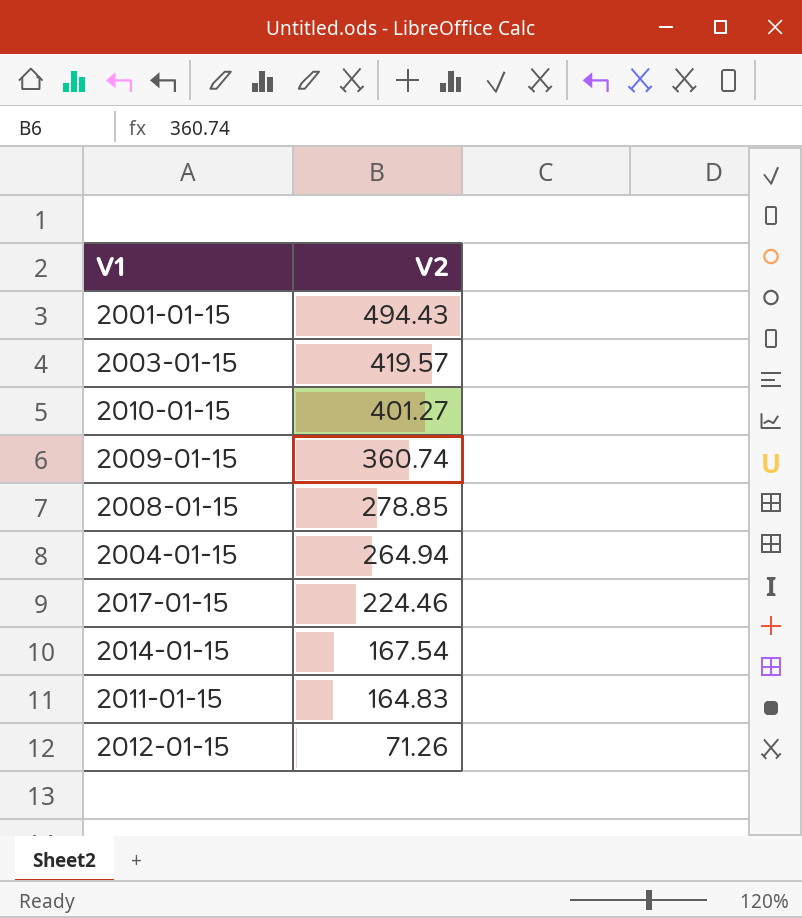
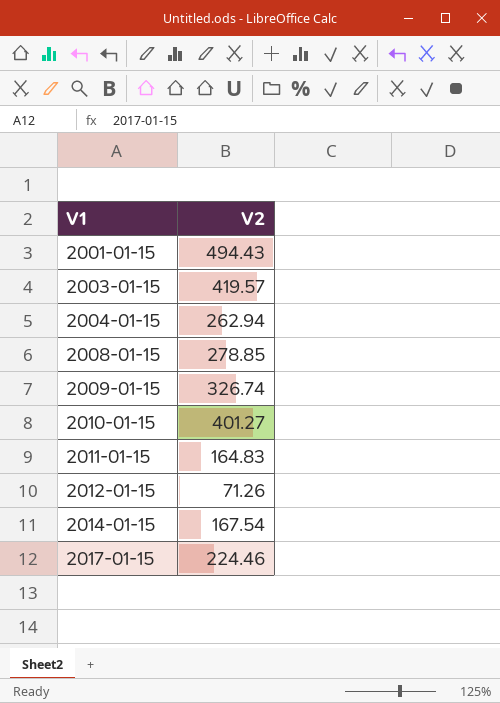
row order: V2 descending -> V1 ascending
2004-01-15 | V2: 264.94 -> 262.94
2009-01-15 | V2: 360.74 -> 326.74

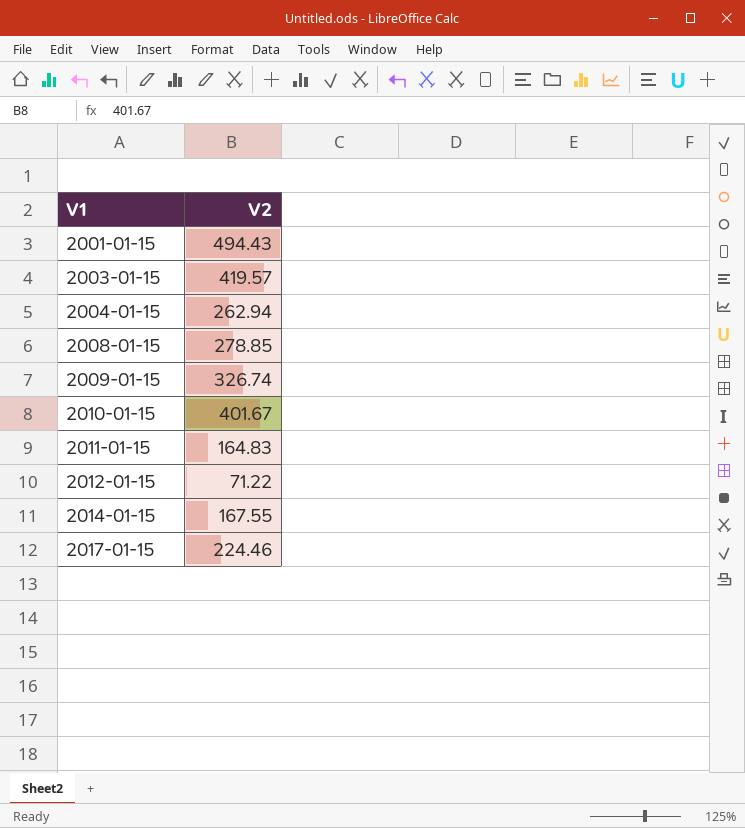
2010-01-15 | V2: 401.27 -> 401.67
2012-01-15 | V2: 71.26 -> 71.22
2014-01-15 | V2: 167.54 -> 167.55

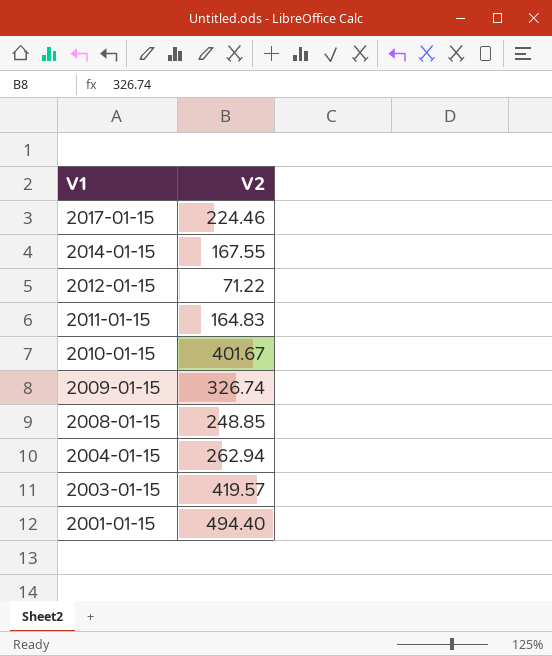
row order: V1 ascending -> V1 descending
2008-01-15 | V2: 278.85 -> 248.85
2001-01-15 | V2: 494.43 -> 494.40

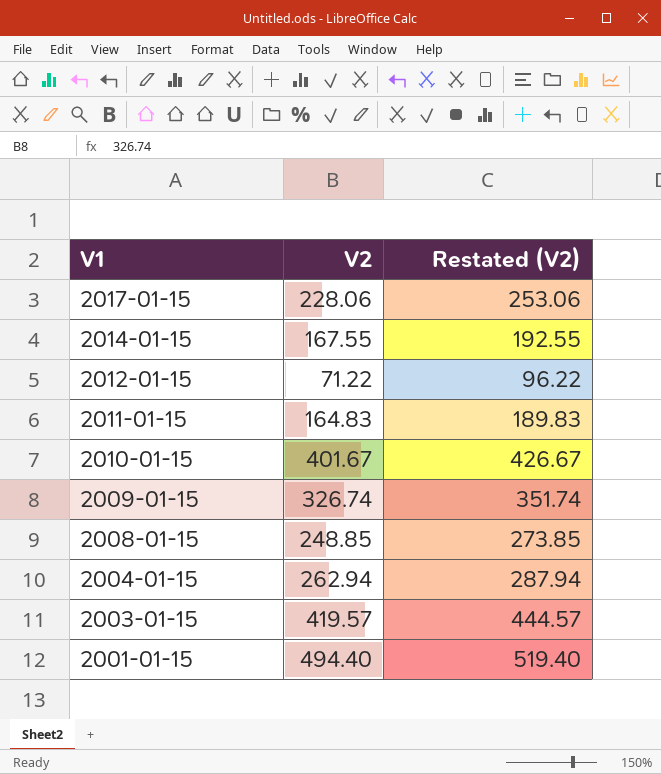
column Restated (V2) | formula: none -> [V2] + 25
2017-01-15 | V2: 224.46 -> 228.06

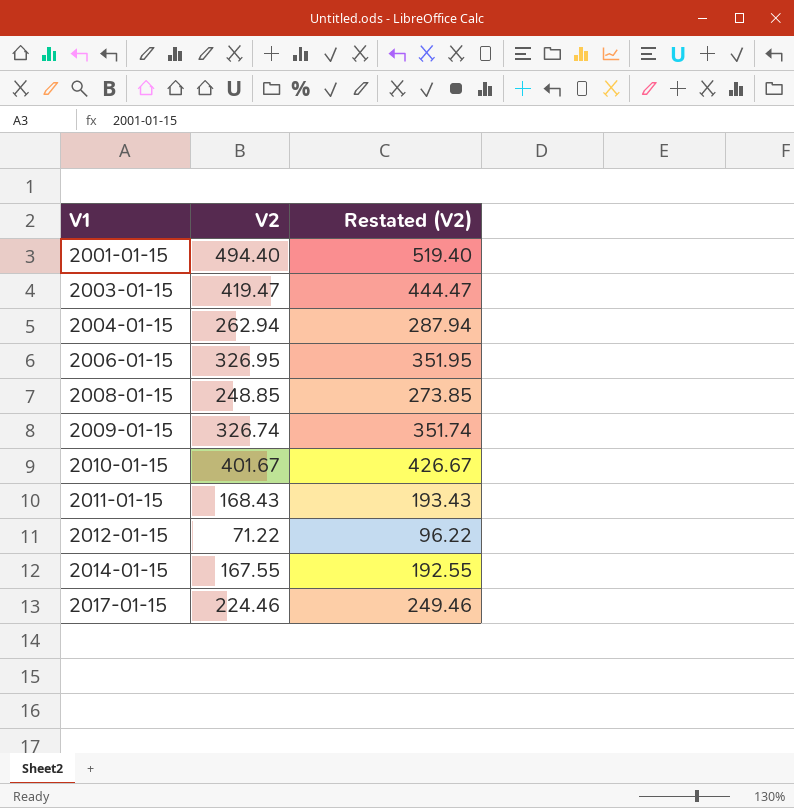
row order: V1 descending -> V1 ascending
2003-01-15 | V2: 419.57 -> 419.47
2003-01-15 | Restated (V2): 444.57 -> 444.47
row 2006-01-15: none -> 326.95 | 351.95
2011-01-15 | V2: 164.83 -> 168.43
2011-01-15 | Restated (V2): 189.83 -> 193.43
2017-01-15 | V2: 228.06 -> 224.46
2017-01-15 | Restated (V2): 253.06 -> 249.46

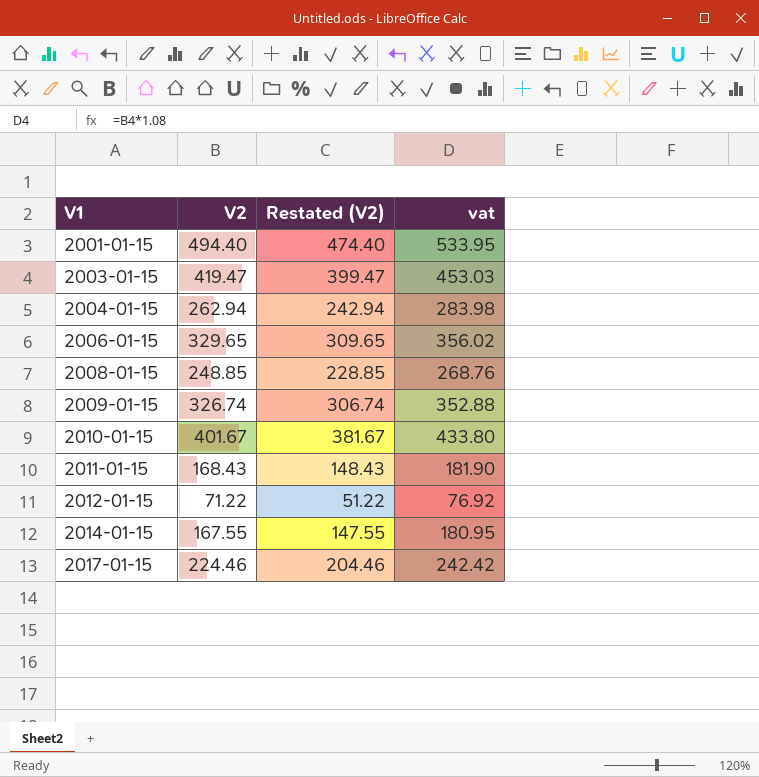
column Restated (V2) | formula: [V2] + 25 -> [V2] - 20
column vat | formula: none -> [V2] * 1.08
2006-01-15 | V2: 326.95 -> 329.65

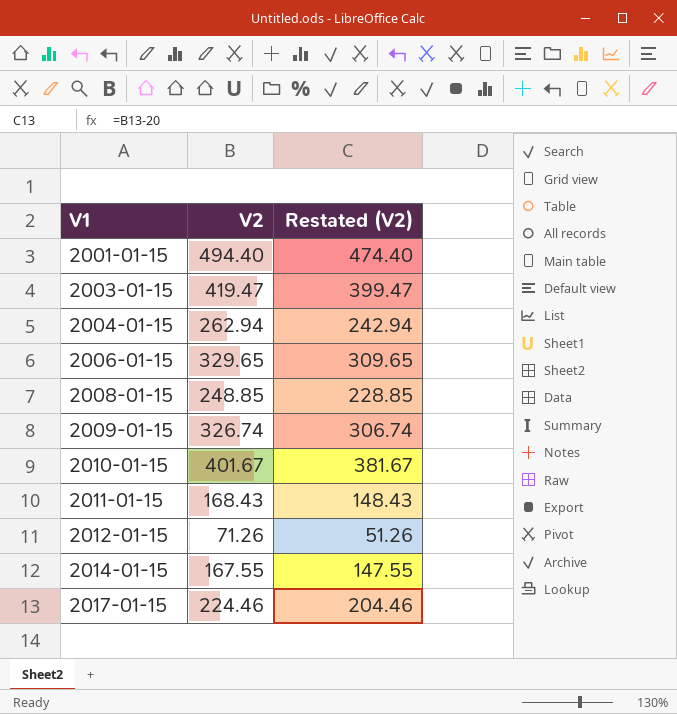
column vat | formula: [V2] * 1.08 -> none
2012-01-15 | V2: 71.22 -> 71.26
2012-01-15 | Restated (V2): 51.22 -> 51.26

